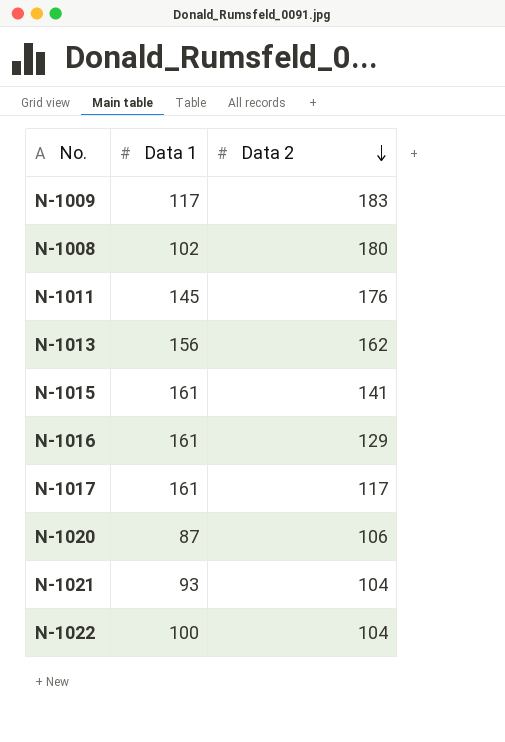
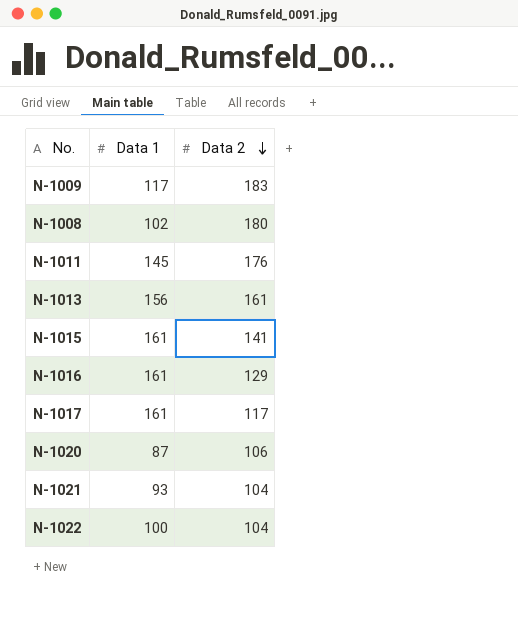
N-1013 | Data 2: 162 -> 161

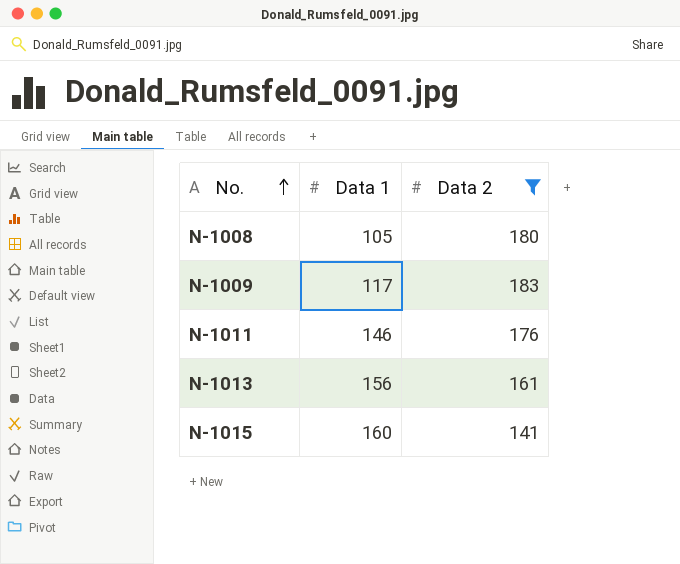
filter: none -> Data 2 >= 141
row order: Data 2 descending -> No. ascending
N-1008 | Data 1: 102 -> 105
N-1011 | Data 1: 145 -> 146
N-1015 | Data 1: 161 -> 160

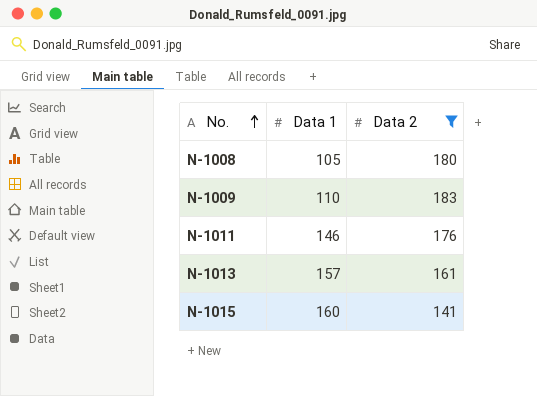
N-1009 | Data 1: 117 -> 110
N-1013 | Data 1: 156 -> 157

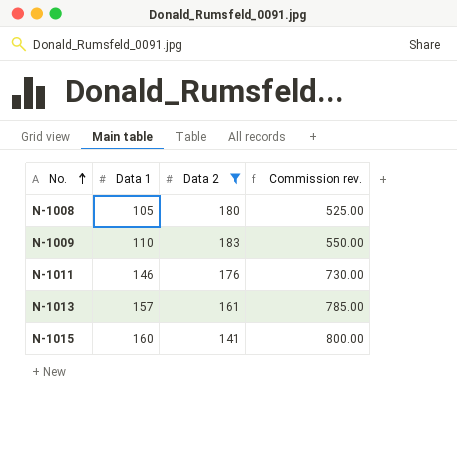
column Commission rev. | formula: none -> [Data 1] * 5

